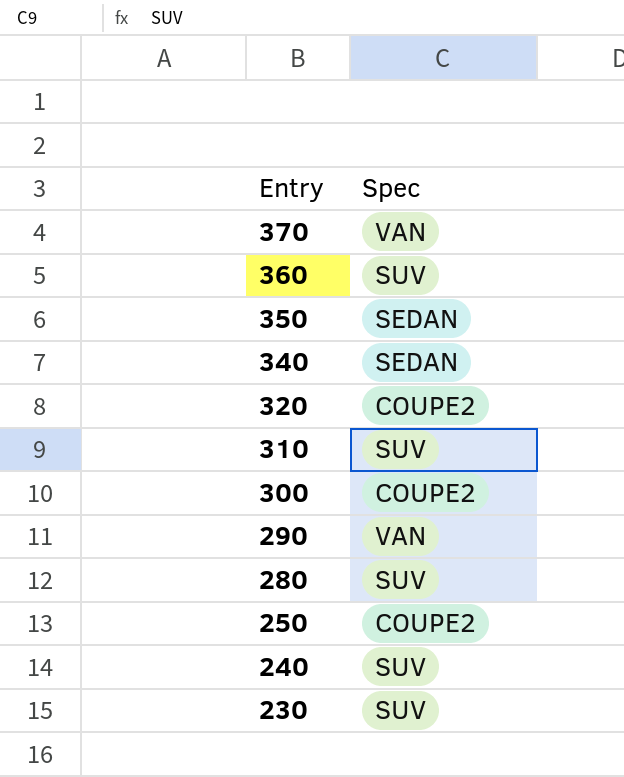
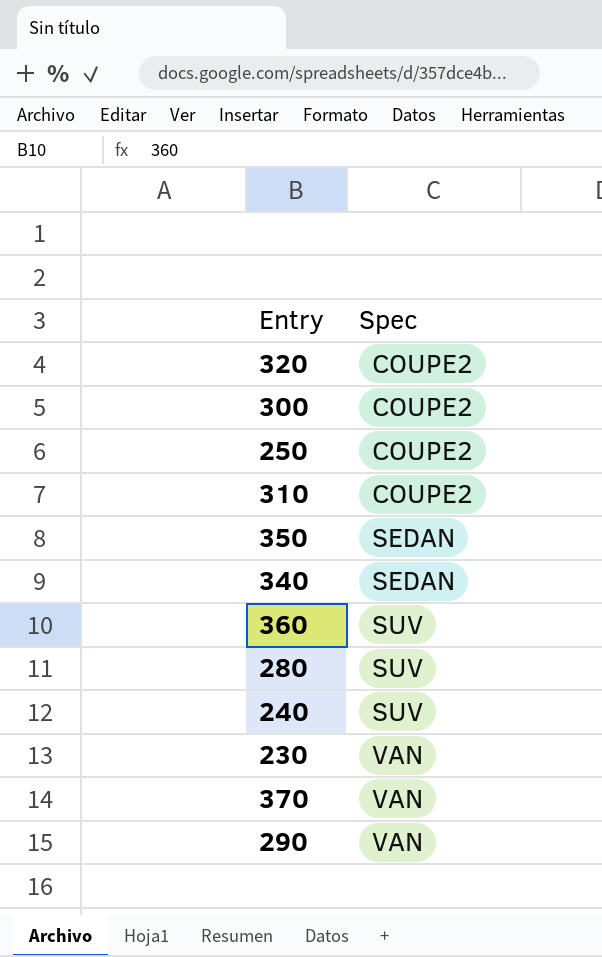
row order: Entry descending -> Spec ascending
310 | Spec: SUV -> COUPE2
230 | Spec: SUV -> VAN

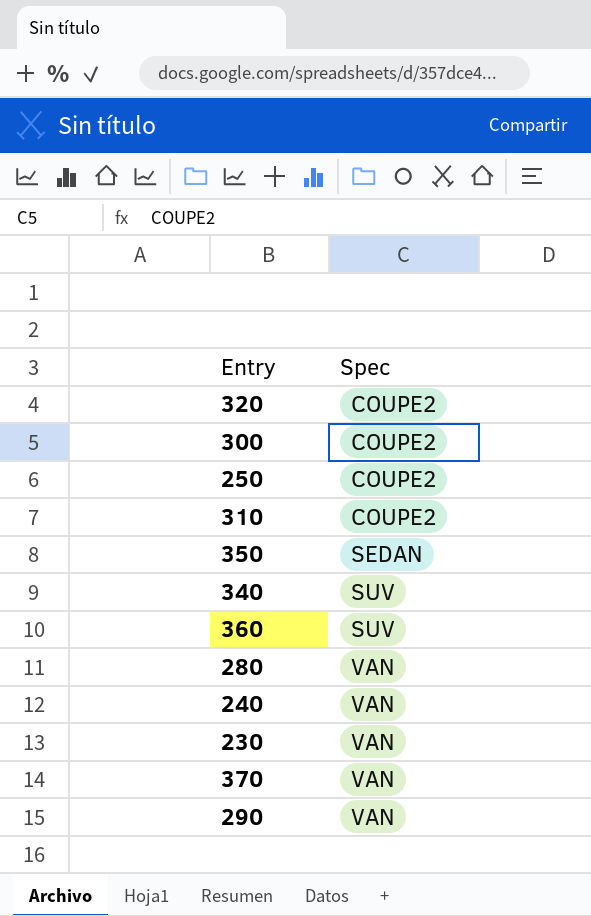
340 | Spec: SEDAN -> SUV
280 | Spec: SUV -> VAN
240 | Spec: SUV -> VAN

